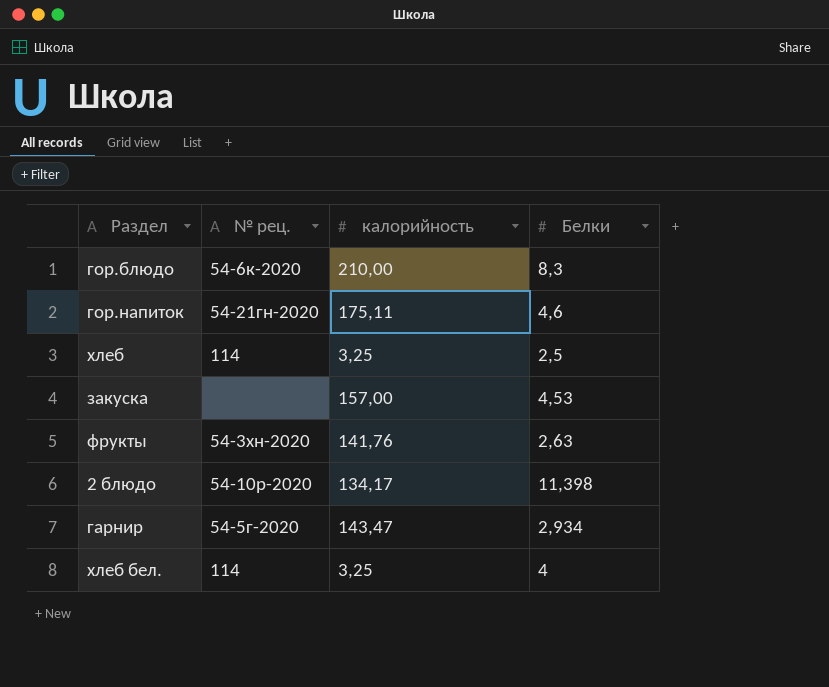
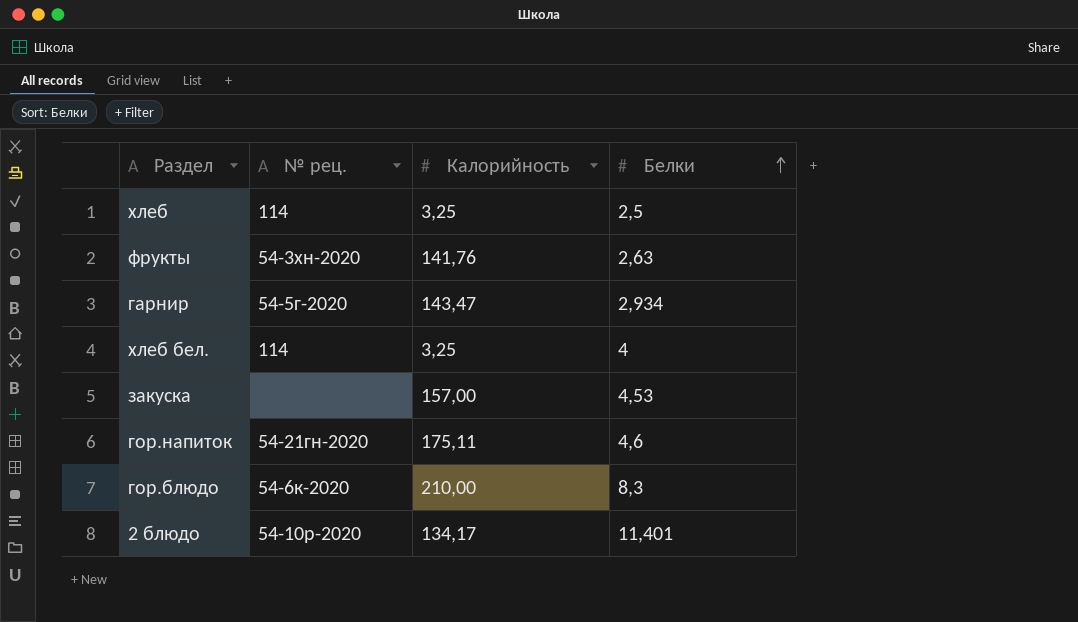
row order: none -> Белки ascending
column name: калорийность -> Калорийность
2 блюдо | Белки: 11,398 -> 11,401

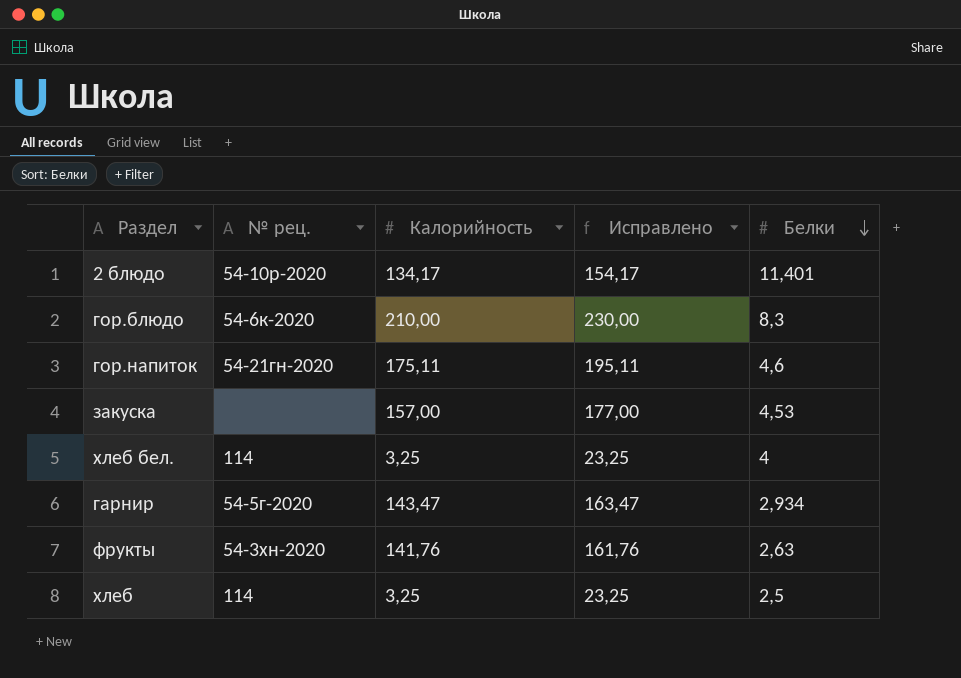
row order: Белки ascending -> Белки descending
column Исправлено | formula: none -> [Калорийность] + 20

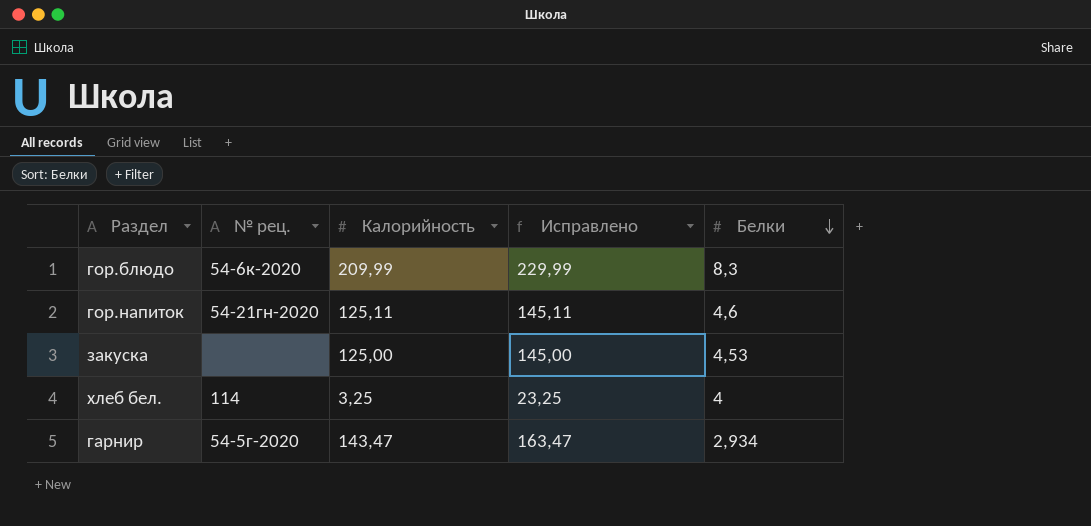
row 2 блюдо: 54-10р-2020 | 134,17 | 154,17 | 11,401 -> none
row фрукты: 54-3хн-2020 | 141,76 | 161,76 | 2,63 -> none
row хлеб: 114 | 3,25 | 23,25 | 2,5 -> none
гор.блюдо | Калорийность: 210,00 -> 209,99
гор.блюдо | Исправлено: 230,00 -> 229,99
гор.напиток | Калорийность: 175,11 -> 125,11
гор.напиток | Исправлено: 195,11 -> 145,11
закуска | Калорийность: 157,00 -> 125,00
закуска | Исправлено: 177,00 -> 145,00

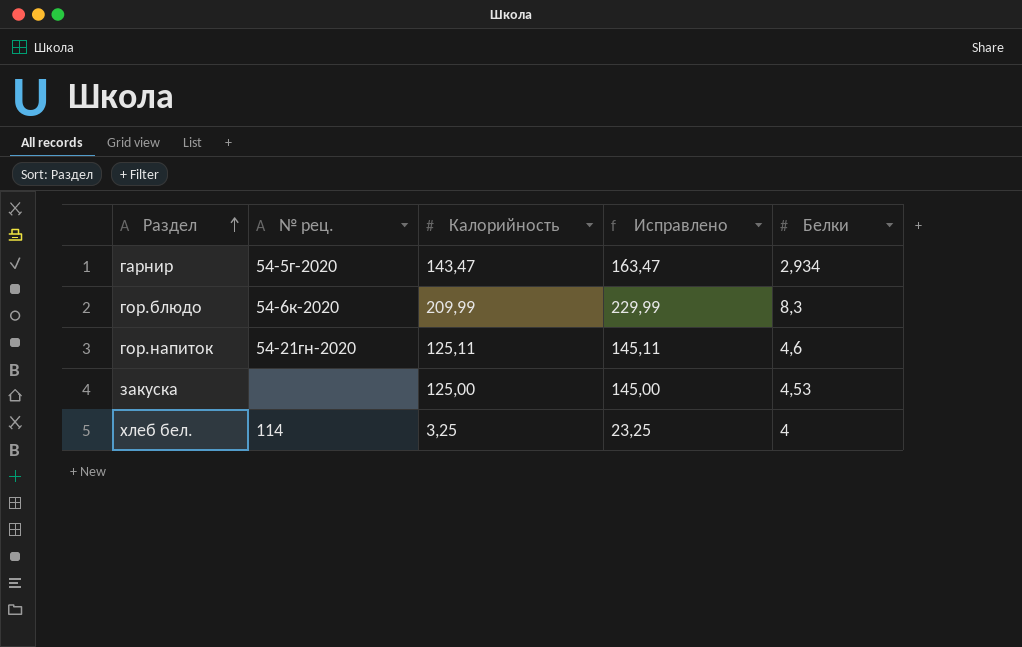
row order: Белки descending -> Раздел ascending

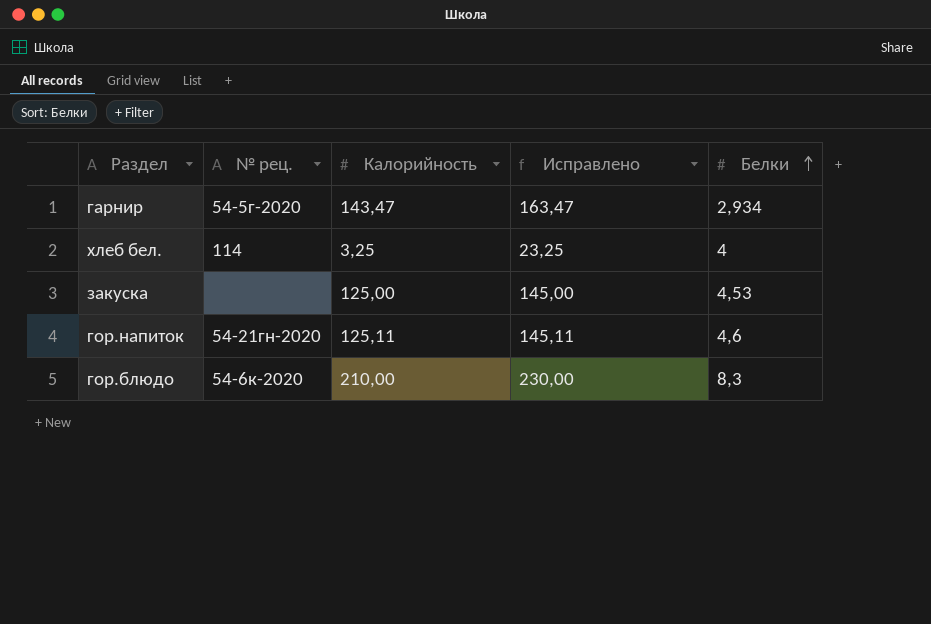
row order: Раздел ascending -> Белки ascending
гор.блюдо | Калорийность: 209,99 -> 210,00
гор.блюдо | Исправлено: 229,99 -> 230,00

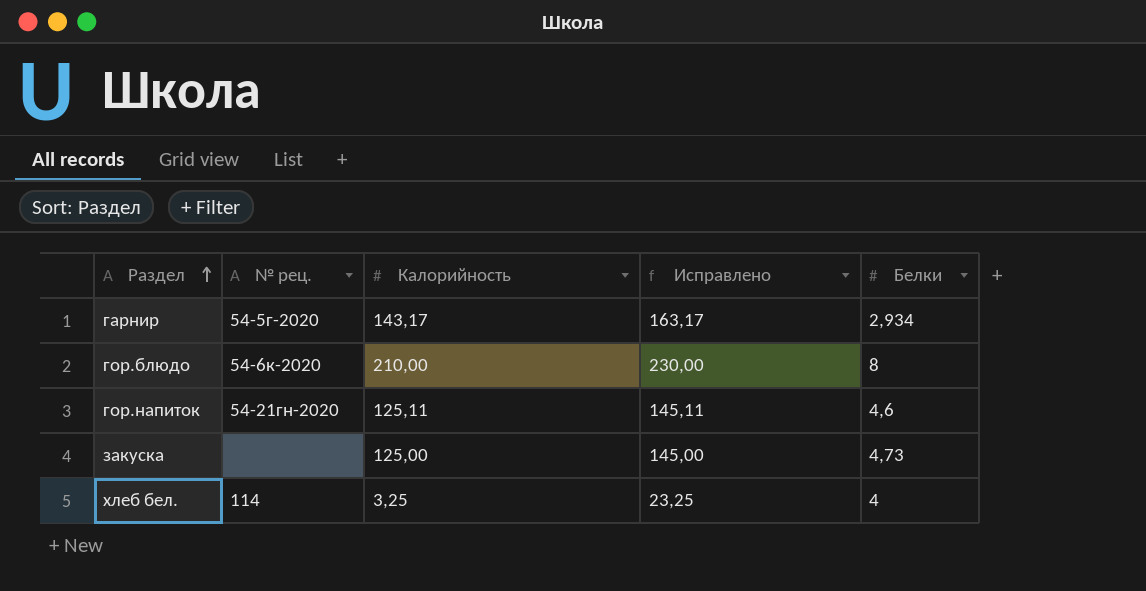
row order: Белки ascending -> Раздел ascending
гарнир | Калорийность: 143,47 -> 143,17
гарнир | Исправлено: 163,47 -> 163,17
гор.блюдо | Белки: 8,3 -> 8
закуска | Белки: 4,53 -> 4,73

